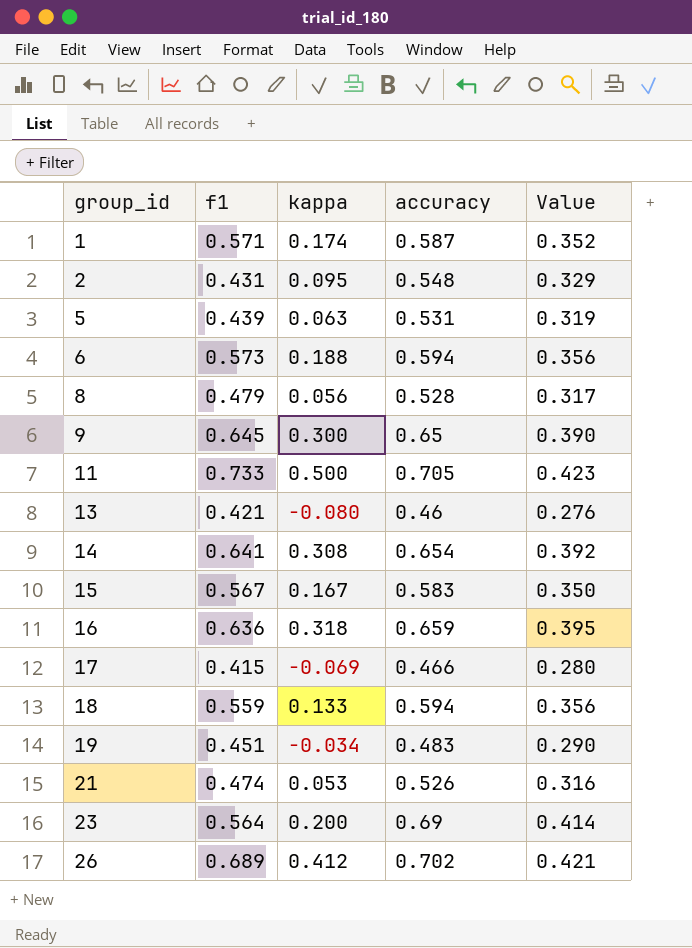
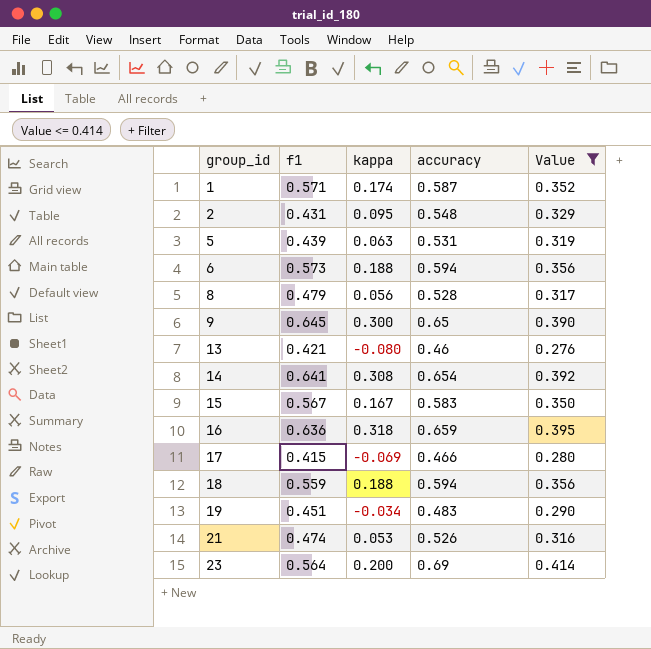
filter: none -> Value <= 0.414
18 | kappa: 0.133 -> 0.188

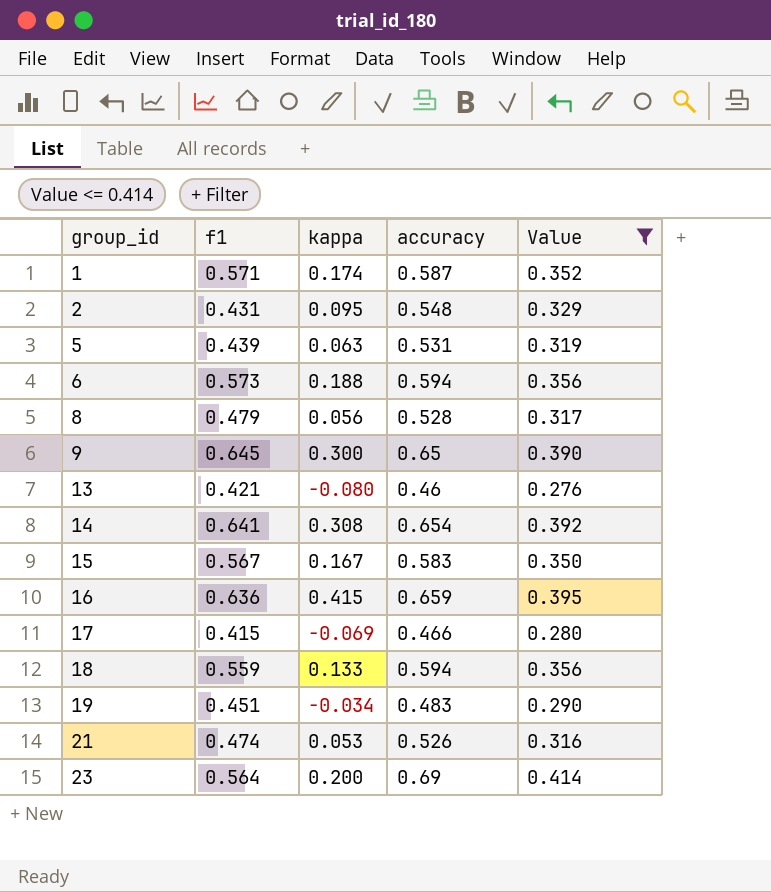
16 | kappa: 0.318 -> 0.415
18 | kappa: 0.188 -> 0.133

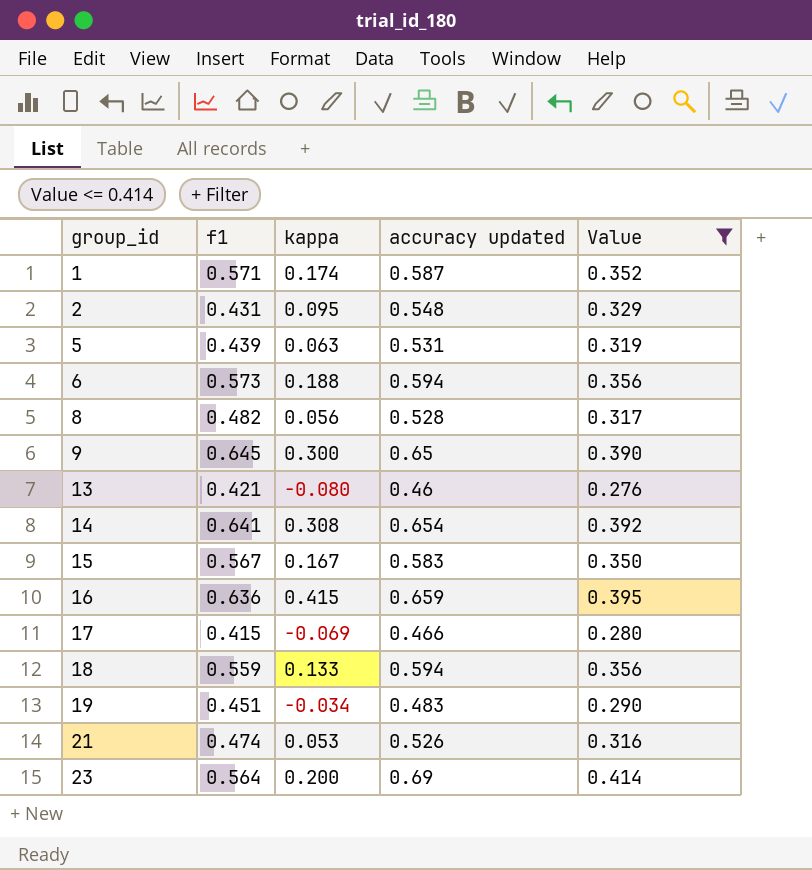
column name: accuracy -> accuracy updated
8 | f1: 0.479 -> 0.482

